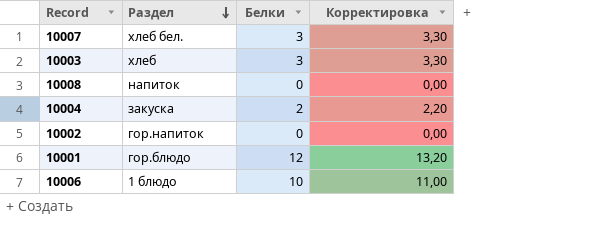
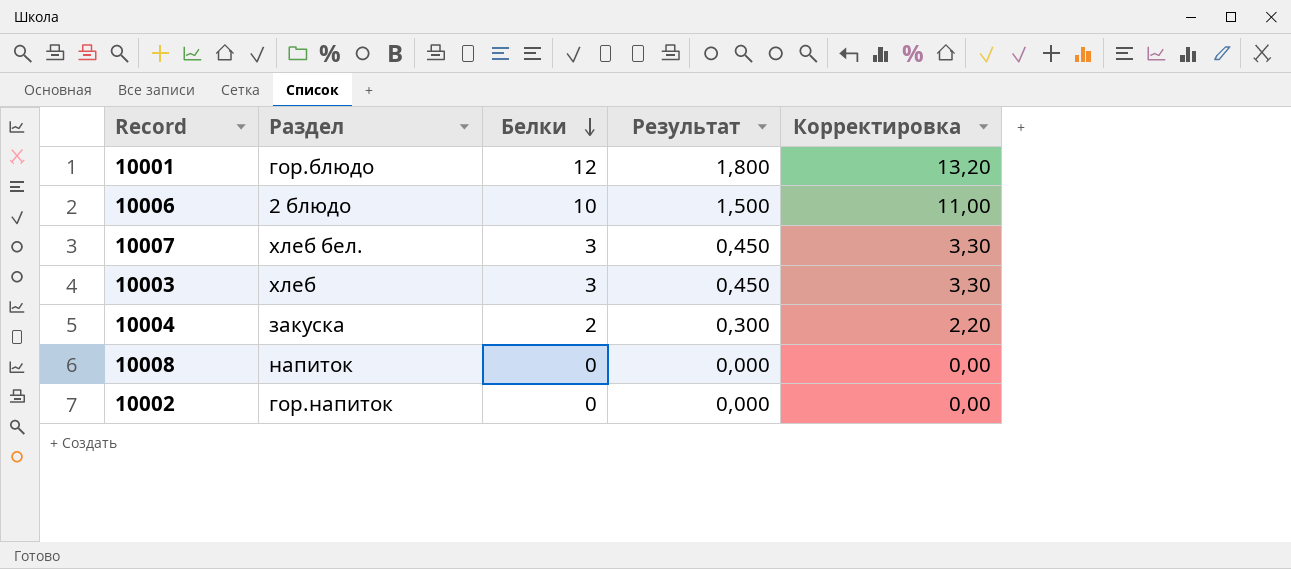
row order: Раздел descending -> Белки descending
column Результат | formula: none -> [Белки] * 0,15
10006 | Раздел: 1 блюдо -> 2 блюдо

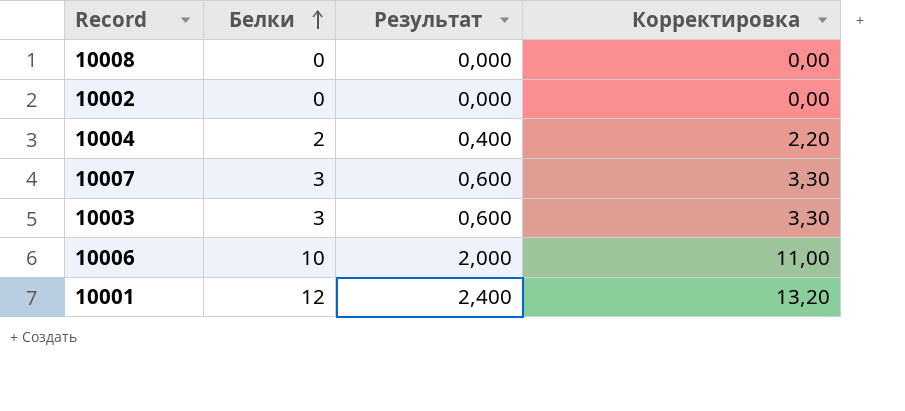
row order: Белки descending -> Белки ascending
column Раздел | position: 2 -> none
column Результат | formula: [Белки] * 0,15 -> [Белки] * 0,2

